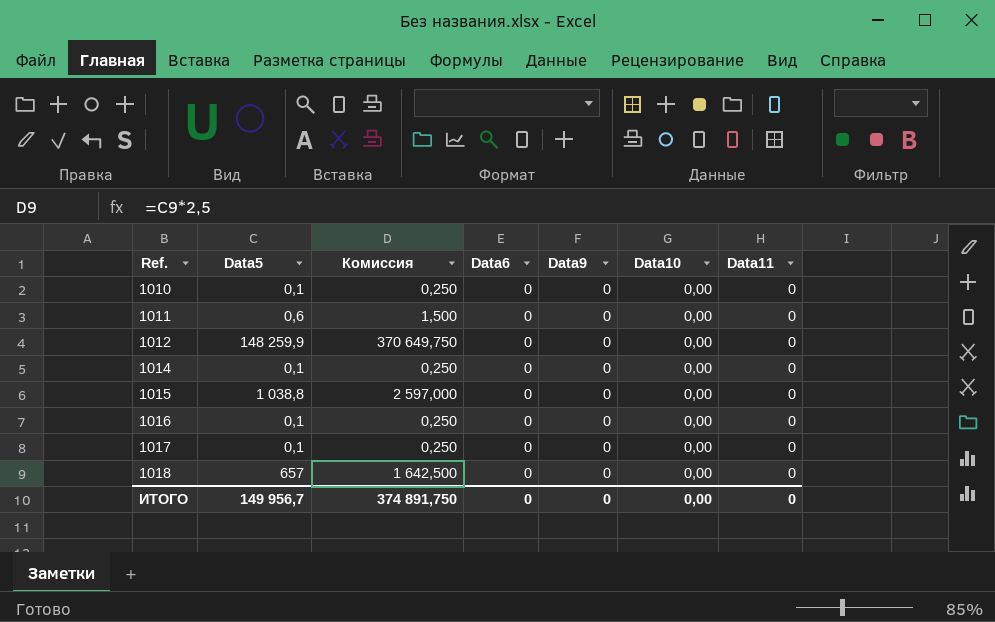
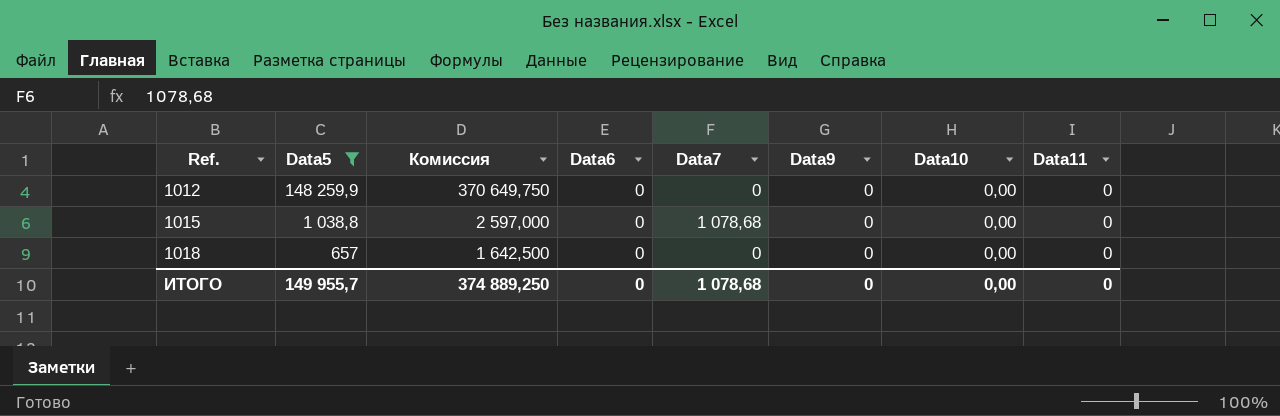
filter: none -> Data5 >= 657
column Data7 | position: none -> 5
ИТОГО | Data5: 149 956,7 -> 149 955,7
ИТОГО | Комиссия: 374 891,750 -> 374 889,250

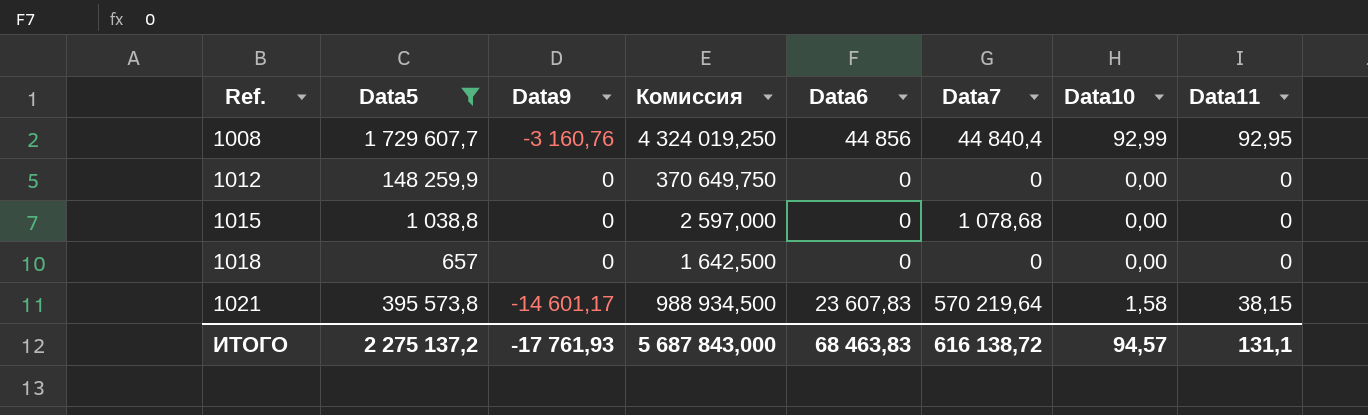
column Data9 | position: 6 -> 3
row 1008: none -> 1 729 607,7 | -3 160,76 | 4 324 019,250 | 44 856 | 44 840,4 | 92,99 | 92,95
row 1021: none -> 395 573,8 | -14 601,17 | 988 934,500 | 23 607,83 | 570 219,64 | 1,58 | 38,15
ИТОГО | Data5: 149 955,7 -> 2 275 137,2
ИТОГО | Data9: 0 -> -17 761,93
ИТОГО | Комиссия: 374 889,250 -> 5 687 843,000
ИТОГО | Data6: 0 -> 68 463,83
ИТОГО | Data7: 1 078,68 -> 616 138,72
ИТОГО | Data10: 0,00 -> 94,57
ИТОГО | Data11: 0 -> 131,1

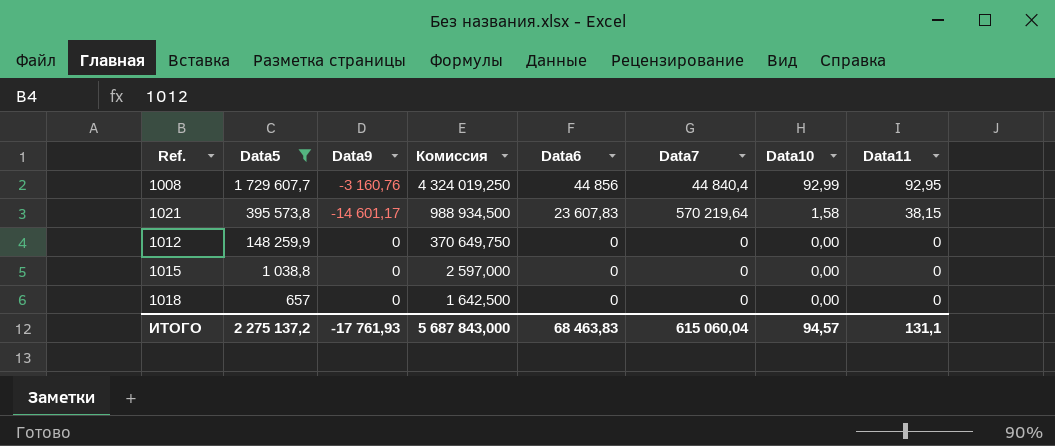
row order: Ref. ascending -> Data5 descending
1015 | Data7: 1 078,68 -> 0
ИТОГО | Data7: 616 138,72 -> 615 060,04

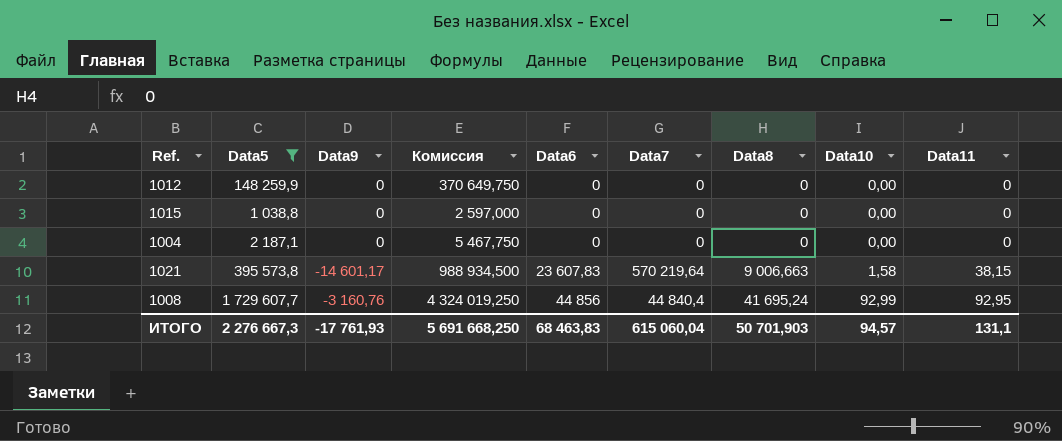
row order: Data5 descending -> Data6 ascending
column Data8 | position: none -> 7
row 1018: 657 | 0 | 1 642,500 | 0 | 0 | 0,00 | 0 -> none
row 1004: none -> 2 187,1 | 0 | 5 467,750 | 0 | 0 | 0 | 0,00 | 0
ИТОГО | Data5: 2 275 137,2 -> 2 276 667,3
ИТОГО | Комиссия: 5 687 843,000 -> 5 691 668,250

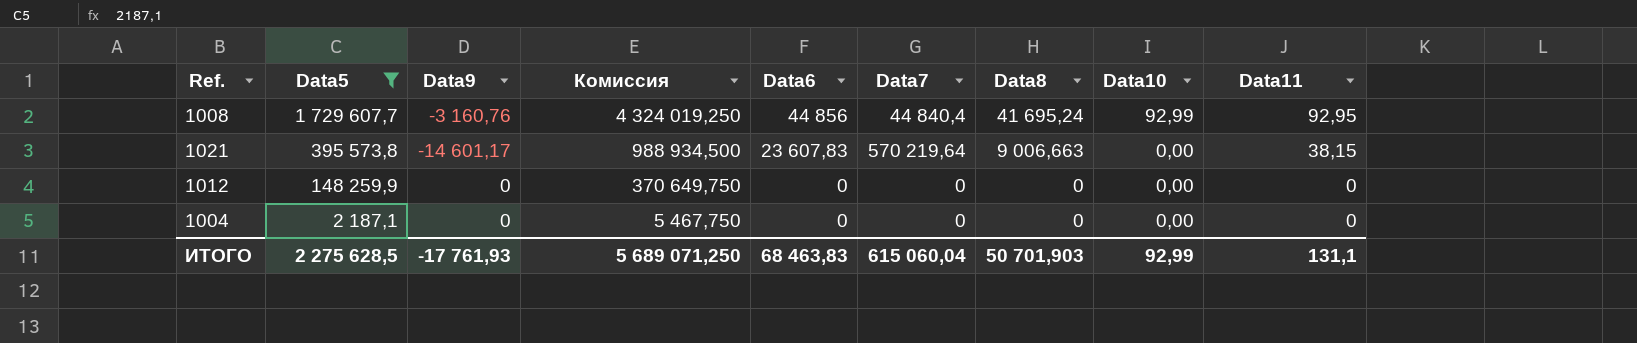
row order: Data6 ascending -> Data5 descending
row 1015: 1 038,8 | 0 | 2 597,000 | 0 | 0 | 0 | 0,00 | 0 -> none
1021 | Data10: 1,58 -> 0,00
ИТОГО | Data5: 2 276 667,3 -> 2 275 628,5
ИТОГО | Комиссия: 5 691 668,250 -> 5 689 071,250
ИТОГО | Data10: 94,57 -> 92,99

